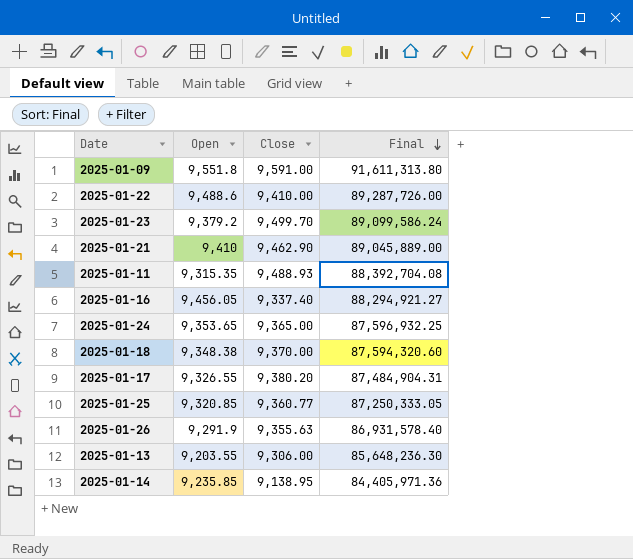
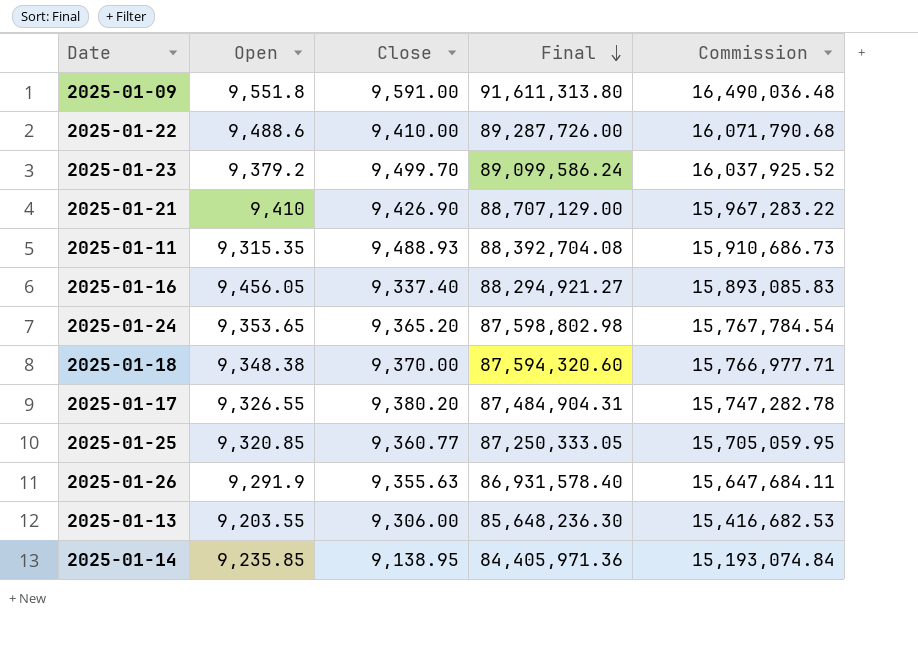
column Commission | formula: none -> [Final] * 0.18
2025-01-21 | Close: 9,462.90 -> 9,426.90
2025-01-21 | Final: 89,045,889.00 -> 88,707,129.00
2025-01-24 | Close: 9,365.00 -> 9,365.20
2025-01-24 | Final: 87,596,932.25 -> 87,598,802.98

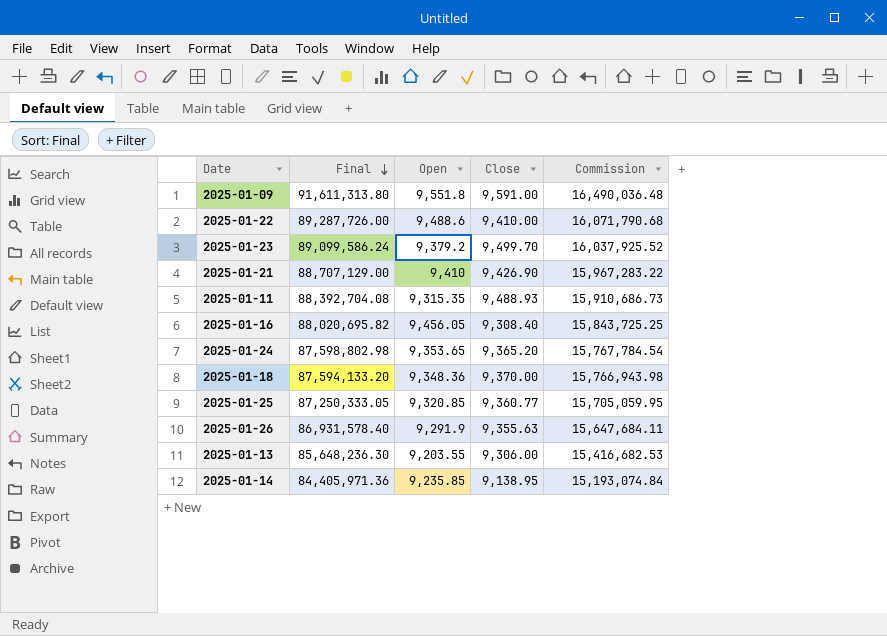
column Final | position: 4 -> 2
row 2025-01-17: 9,326.55 | 9,380.20 | 87,484,904.31 | 15,747,282.78 -> none
2025-01-16 | Final: 88,294,921.27 -> 88,020,695.82
2025-01-16 | Close: 9,337.40 -> 9,308.40
2025-01-16 | Commission: 15,893,085.83 -> 15,843,725.25
2025-01-18 | Final: 87,594,320.60 -> 87,594,133.20
2025-01-18 | Open: 9,348.38 -> 9,348.36
2025-01-18 | Commission: 15,766,977.71 -> 15,766,943.98

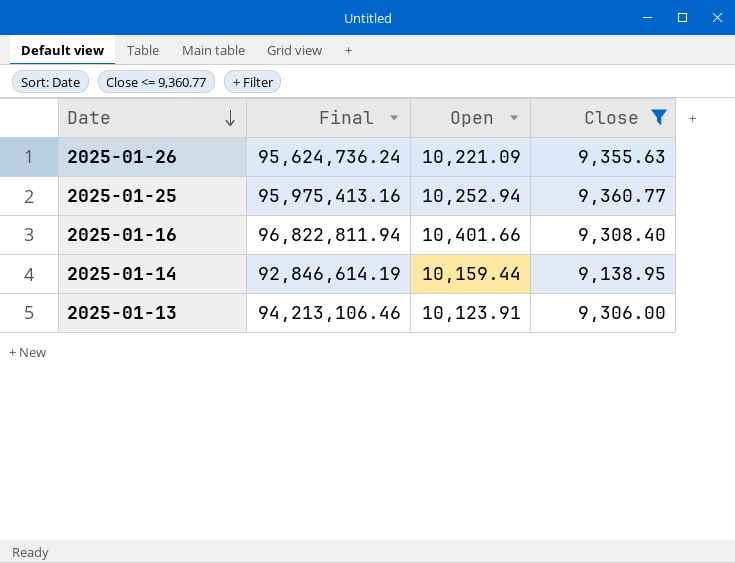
filter: none -> Close <= 9,360.77
row order: Final descending -> Date descending
column Commission | formula: [Final] * 0.18 -> none
2025-01-26 | Final: 86,931,578.40 -> 95,624,736.24
2025-01-26 | Open: 9,291.9 -> 10,221.09
2025-01-25 | Final: 87,250,333.05 -> 95,975,413.16
2025-01-25 | Open: 9,320.85 -> 10,252.94
2025-01-16 | Final: 88,020,695.82 -> 96,822,811.94
2025-01-16 | Open: 9,456.05 -> 10,401.66
2025-01-14 | Final: 84,405,971.36 -> 92,846,614.19
2025-01-14 | Open: 9,235.85 -> 10,159.44
2025-01-13 | Final: 85,648,236.30 -> 94,213,106.46
2025-01-13 | Open: 9,203.55 -> 10,123.91

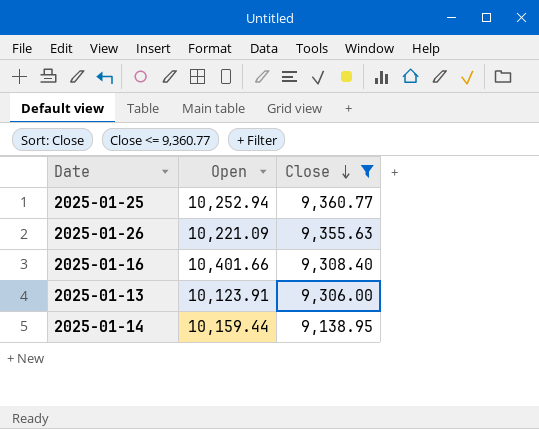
row order: Date descending -> Close descending
column Final | formula: [Open] * [Close] -> none

